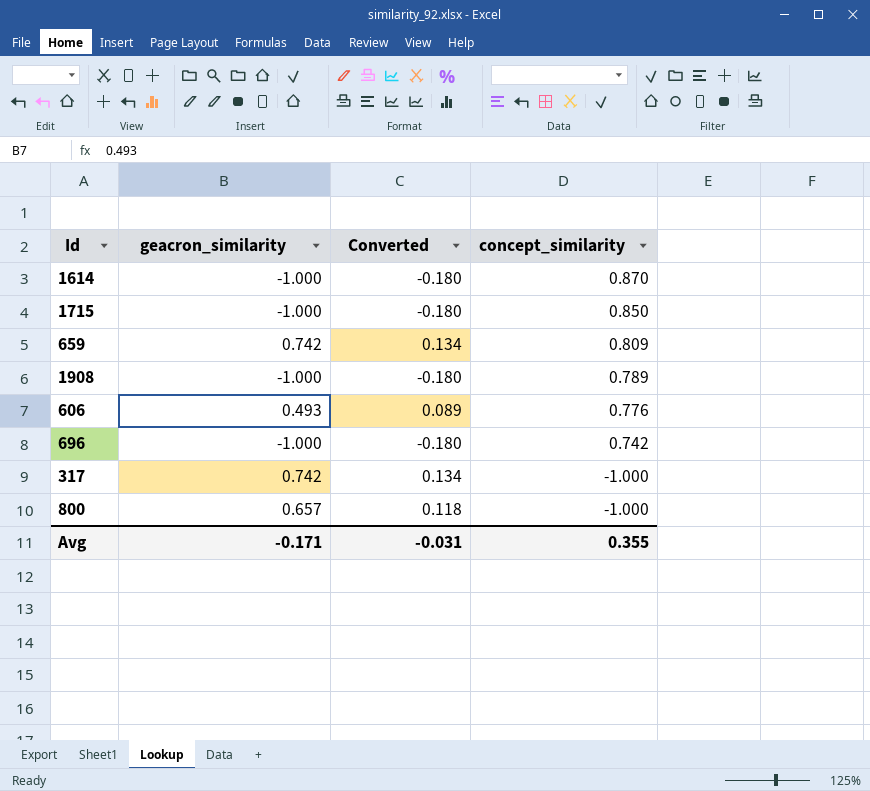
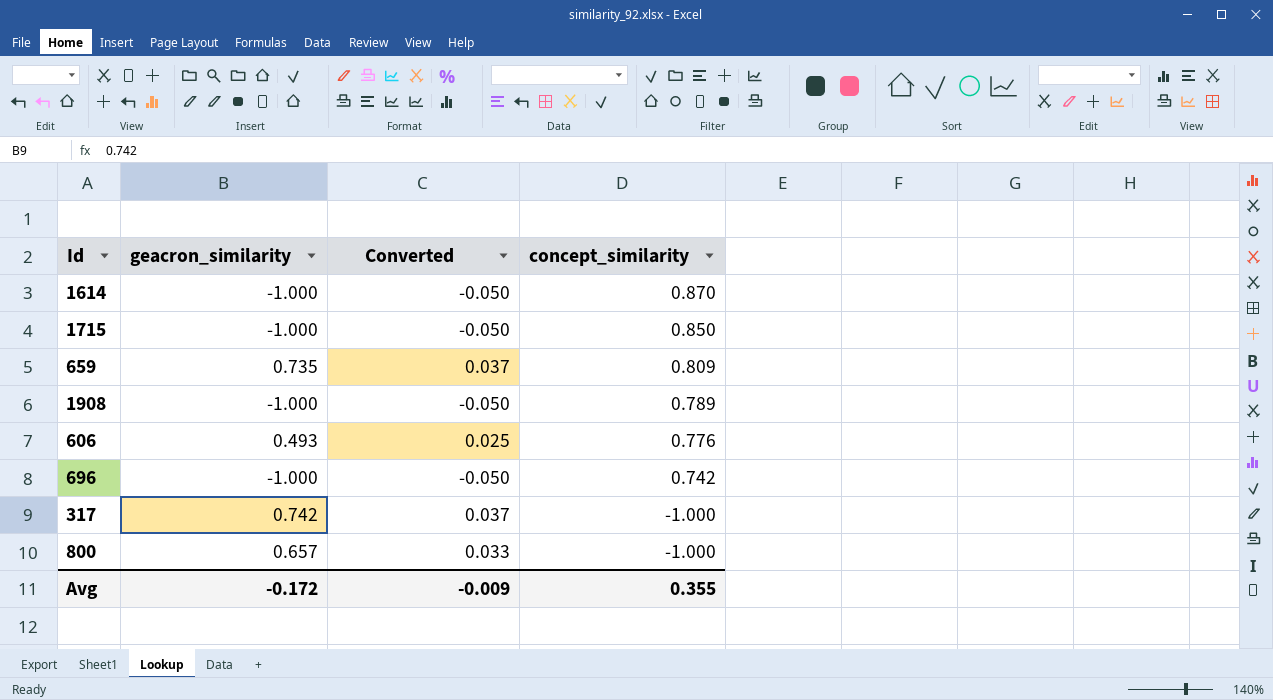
column Converted | formula: [geacron_similarity] * 0.18 -> [geacron_similarity] * 0.05
659 | geacron_similarity: 0.742 -> 0.735
Avg | geacron_similarity: -0.171 -> -0.172
Avg | Converted: -0.031 -> -0.009

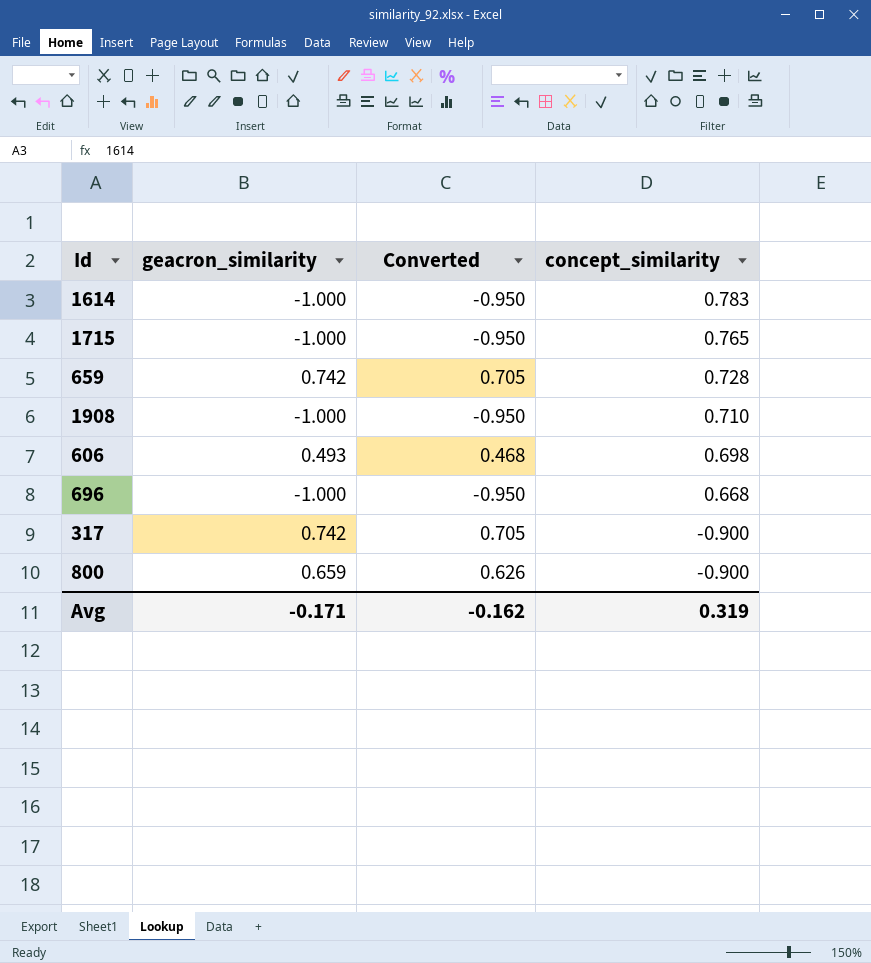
column Converted | formula: [geacron_similarity] * 0.05 -> [geacron_similarity] * 0.95
1614 | concept_similarity: 0.870 -> 0.783
1715 | concept_similarity: 0.850 -> 0.765
659 | geacron_similarity: 0.735 -> 0.742
659 | concept_similarity: 0.809 -> 0.728
1908 | concept_similarity: 0.789 -> 0.710
606 | concept_similarity: 0.776 -> 0.698
696 | concept_similarity: 0.742 -> 0.668
317 | concept_similarity: -1.000 -> -0.900
800 | geacron_similarity: 0.657 -> 0.659
800 | concept_similarity: -1.000 -> -0.900
Avg | geacron_similarity: -0.172 -> -0.171
Avg | Converted: -0.009 -> -0.162
Avg | concept_similarity: 0.355 -> 0.319

